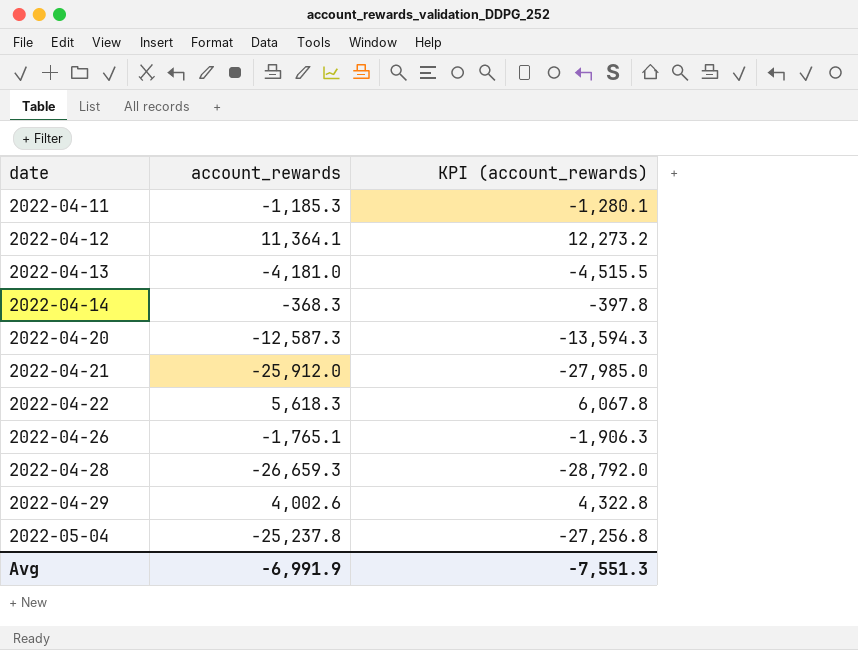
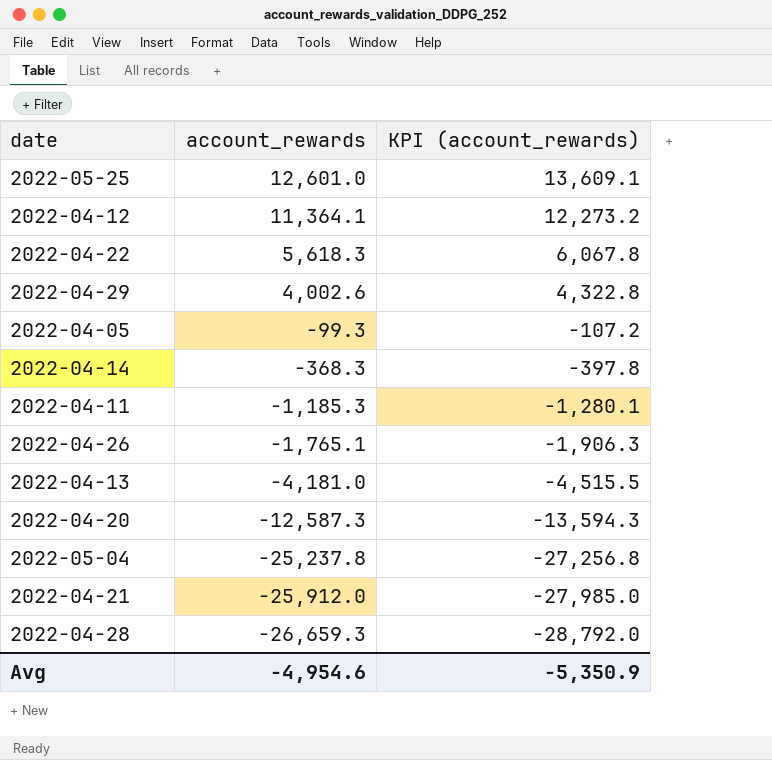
row order: date ascending -> account_rewards descending
row 2022-05-25: none -> 12,601.0 | 13,609.1
row 2022-04-05: none -> -99.3 | -107.2
Avg | account_rewards: -6,991.9 -> -4,954.6
Avg | KPI (account_rewards): -7,551.3 -> -5,350.9

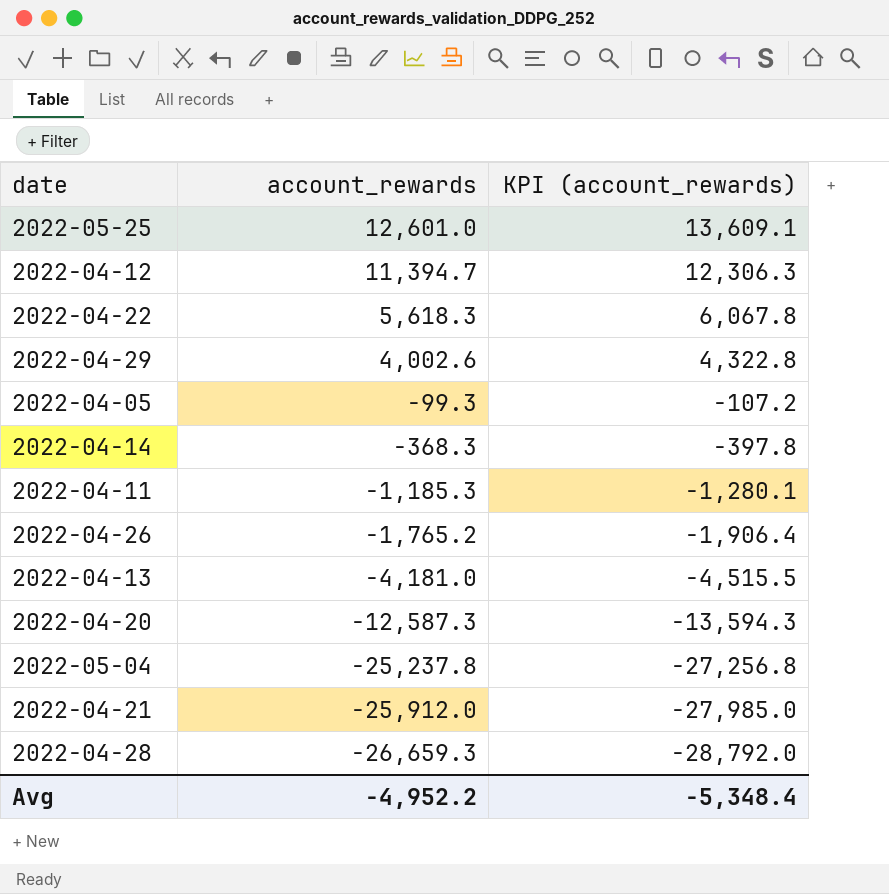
2022-04-12 | account_rewards: 11,364.1 -> 11,394.7
2022-04-12 | KPI (account_rewards): 12,273.2 -> 12,306.3
2022-04-26 | account_rewards: -1,765.1 -> -1,765.2
2022-04-26 | KPI (account_rewards): -1,906.3 -> -1,906.4
Avg | account_rewards: -4,954.6 -> -4,952.2
Avg | KPI (account_rewards): -5,350.9 -> -5,348.4

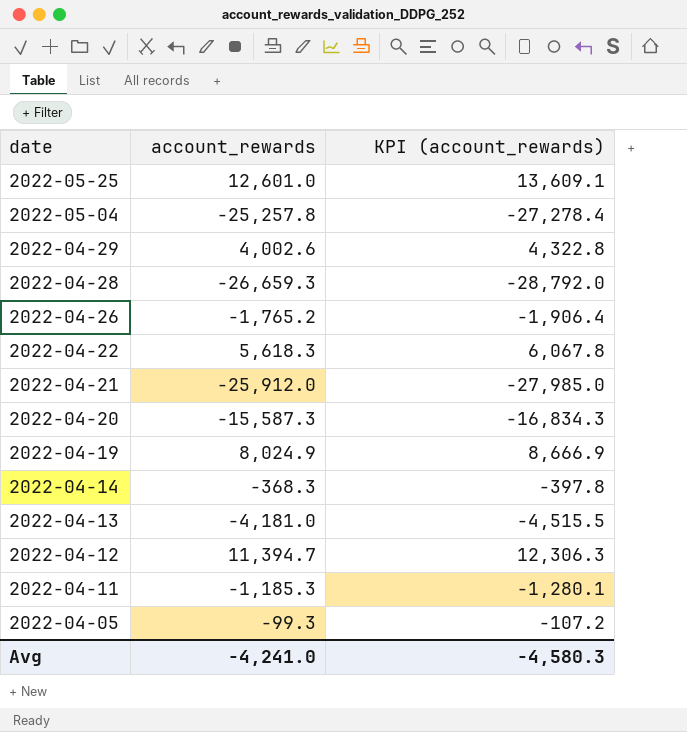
row order: account_rewards descending -> date descending
2022-05-04 | account_rewards: -25,237.8 -> -25,257.8
2022-05-04 | KPI (account_rewards): -27,256.8 -> -27,278.4
2022-04-20 | account_rewards: -12,587.3 -> -15,587.3
2022-04-20 | KPI (account_rewards): -13,594.3 -> -16,834.3
row 2022-04-19: none -> 8,024.9 | 8,666.9
Avg | account_rewards: -4,952.2 -> -4,241.0
Avg | KPI (account_rewards): -5,348.4 -> -4,580.3

